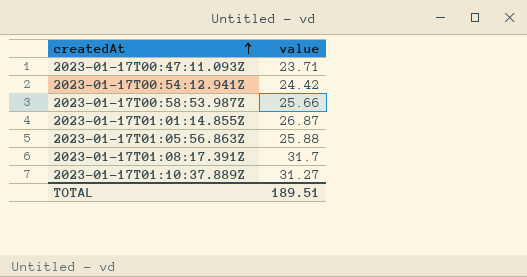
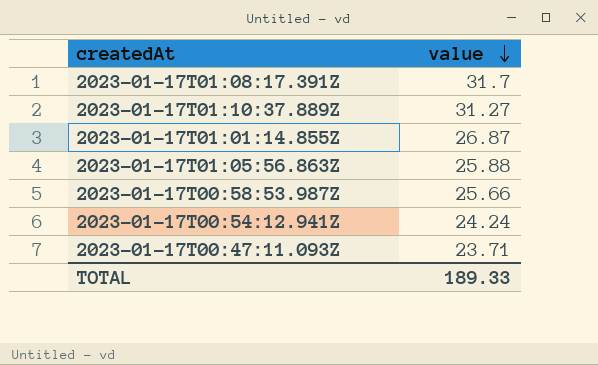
row order: createdAt ascending -> value descending
2023-01-17T00:54:12.941Z | value: 24.42 -> 24.24
TOTAL | value: 189.51 -> 189.33

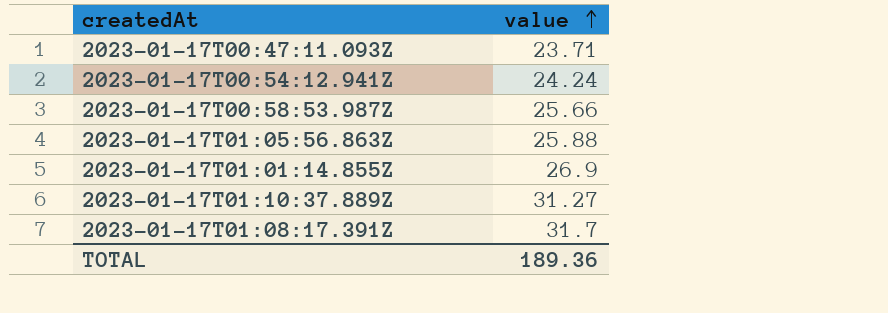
row order: value descending -> value ascending
2023-01-17T01:01:14.855Z | value: 26.87 -> 26.9
TOTAL | value: 189.33 -> 189.36

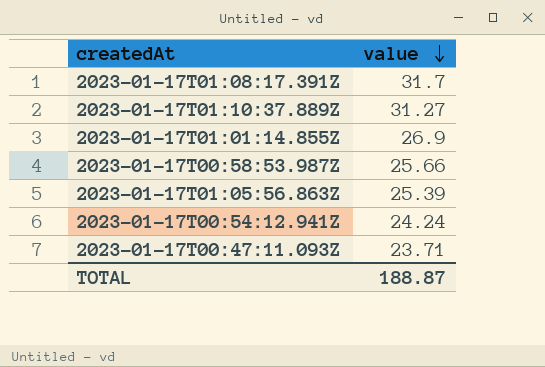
row order: value ascending -> value descending
2023-01-17T01:05:56.863Z | value: 25.88 -> 25.39
TOTAL | value: 189.36 -> 188.87

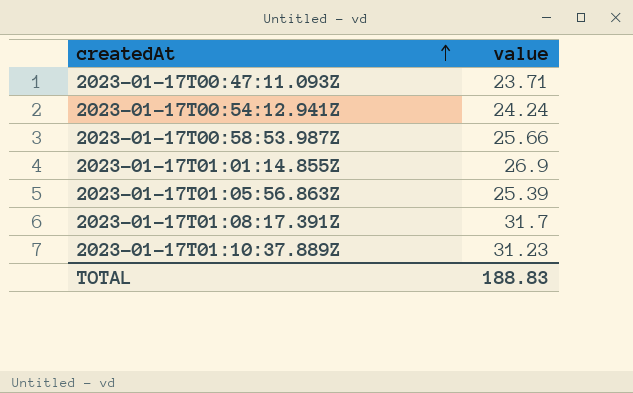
row order: value descending -> createdAt ascending
2023-01-17T01:10:37.889Z | value: 31.27 -> 31.23
TOTAL | value: 188.87 -> 188.83

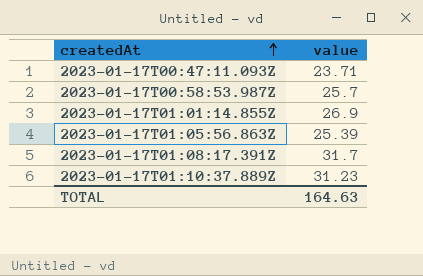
row 2023-01-17T00:54:12.941Z: 24.24 -> none
2023-01-17T00:58:53.987Z | value: 25.66 -> 25.7
TOTAL | value: 188.83 -> 164.63

